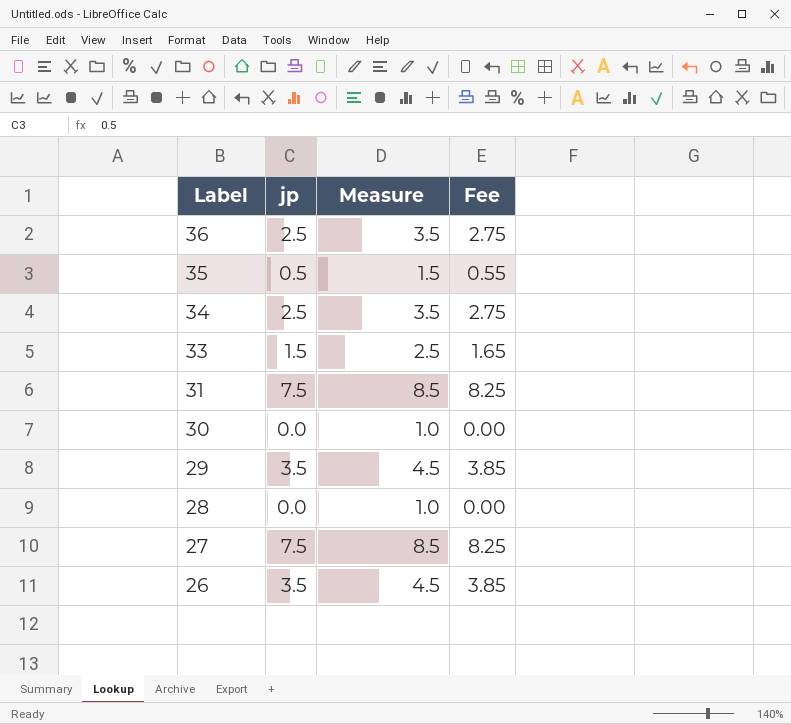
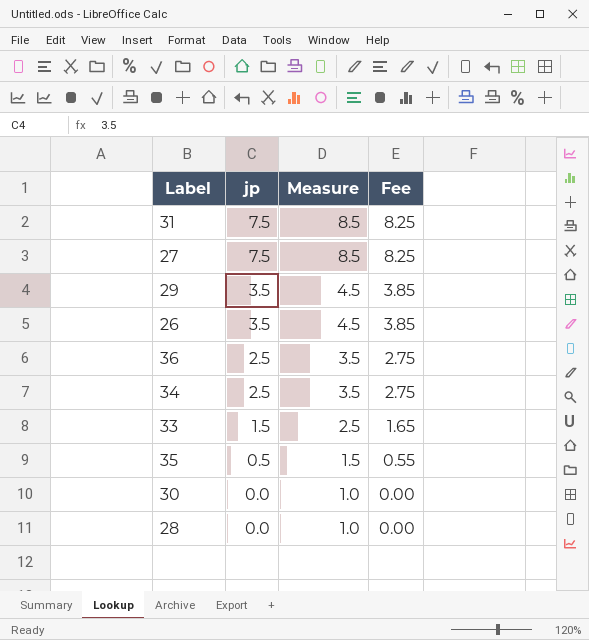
row order: Label descending -> jp descending

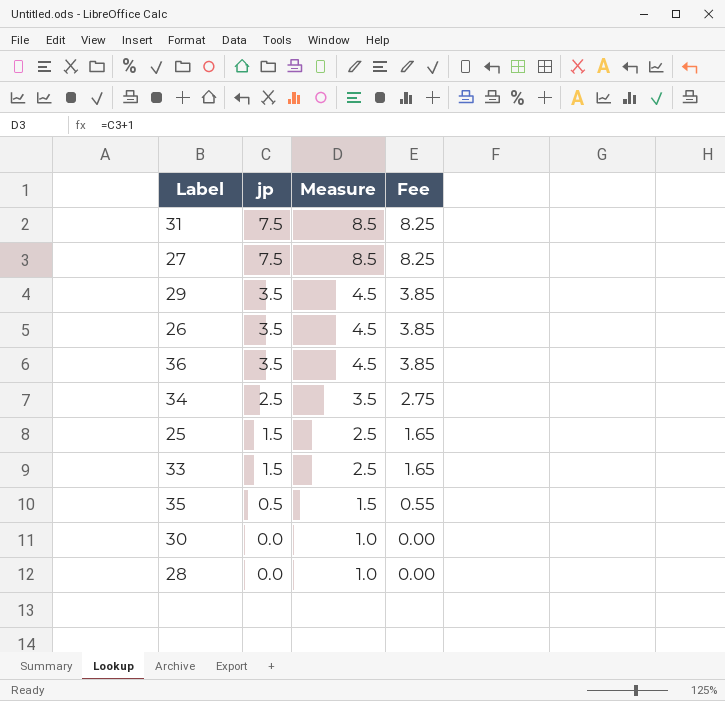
36 | jp: 2.5 -> 3.5
36 | Measure: 3.5 -> 4.5
36 | Fee: 2.75 -> 3.85
row 25: none -> 1.5 | 2.5 | 1.65

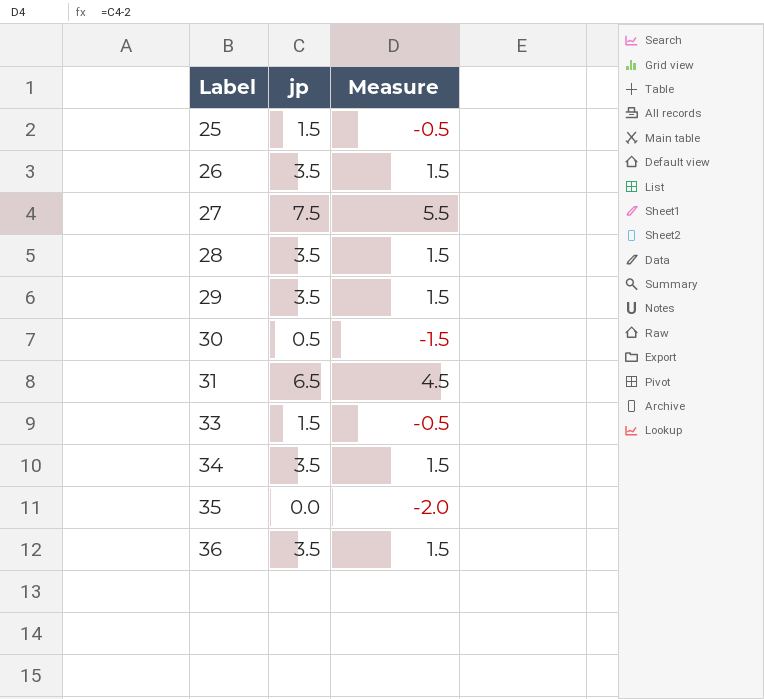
row order: jp descending -> Label ascending
column Fee | formula: [jp] * 1.1 -> none
column Measure | formula: [jp] + 1 -> [jp] - 2
28 | jp: 0.0 -> 3.5
30 | jp: 0.0 -> 0.5
31 | jp: 7.5 -> 6.5
34 | jp: 2.5 -> 3.5
35 | jp: 0.5 -> 0.0

